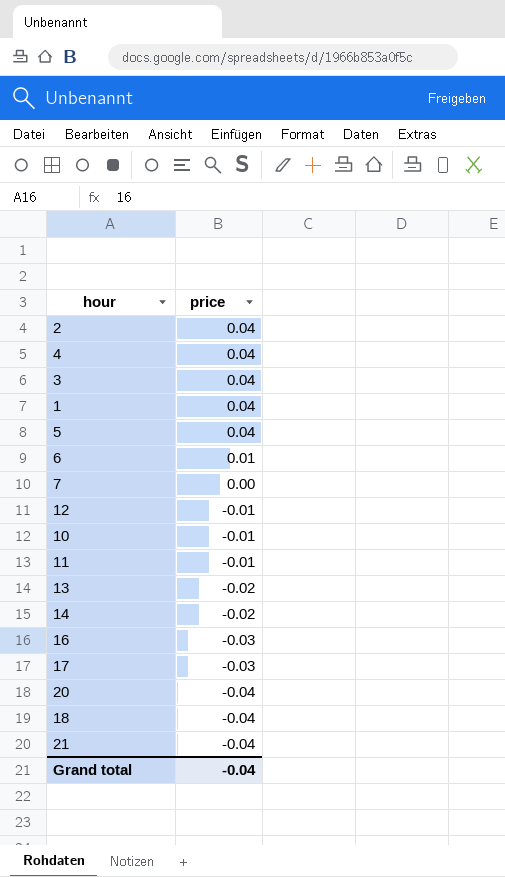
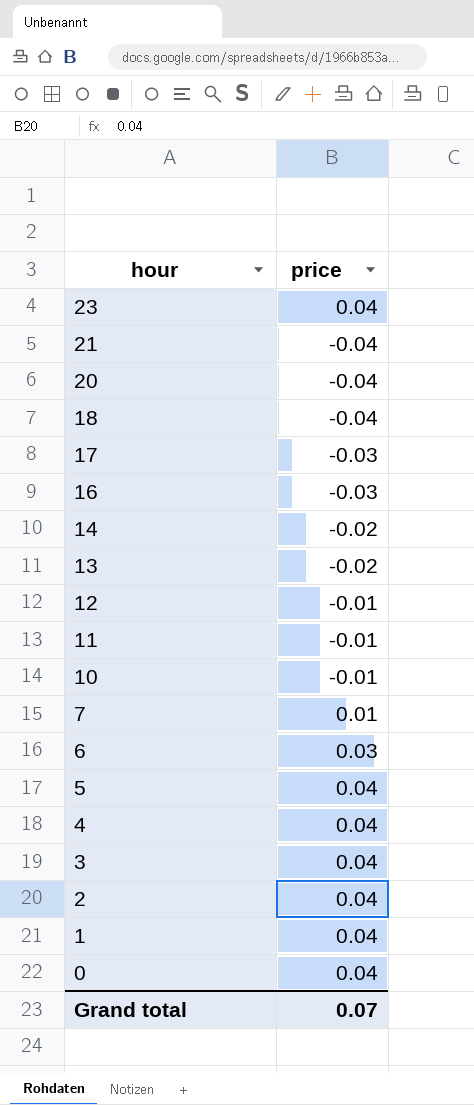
row order: price descending -> hour descending
row 23: none -> 0.04
7 | price: 0.00 -> 0.01
6 | price: 0.01 -> 0.03
row 0: none -> 0.04
Grand total | price: -0.04 -> 0.07

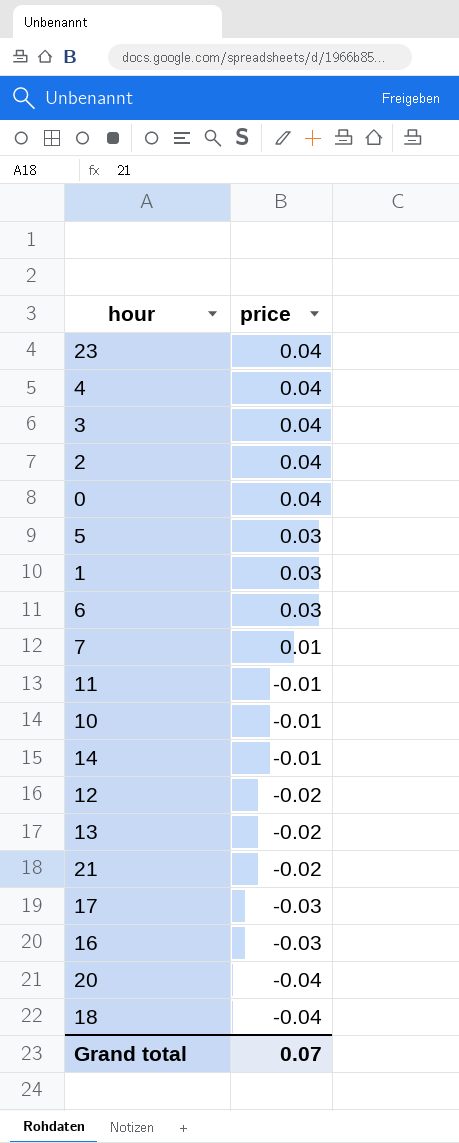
row order: hour descending -> price descending
5 | price: 0.04 -> 0.03
1 | price: 0.04 -> 0.03
14 | price: -0.02 -> -0.01
12 | price: -0.01 -> -0.02
21 | price: -0.04 -> -0.02

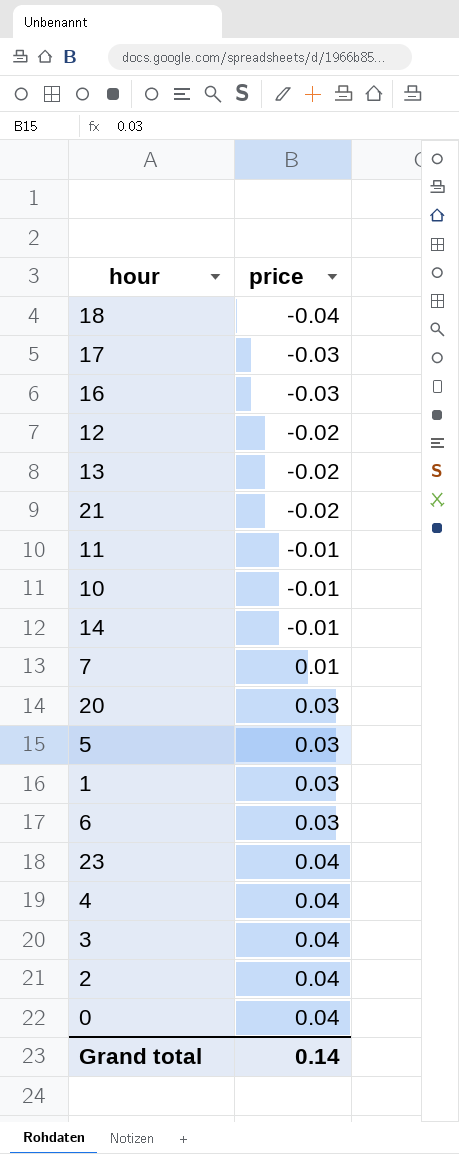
row order: price descending -> price ascending
20 | price: -0.04 -> 0.03
Grand total | price: 0.07 -> 0.14

